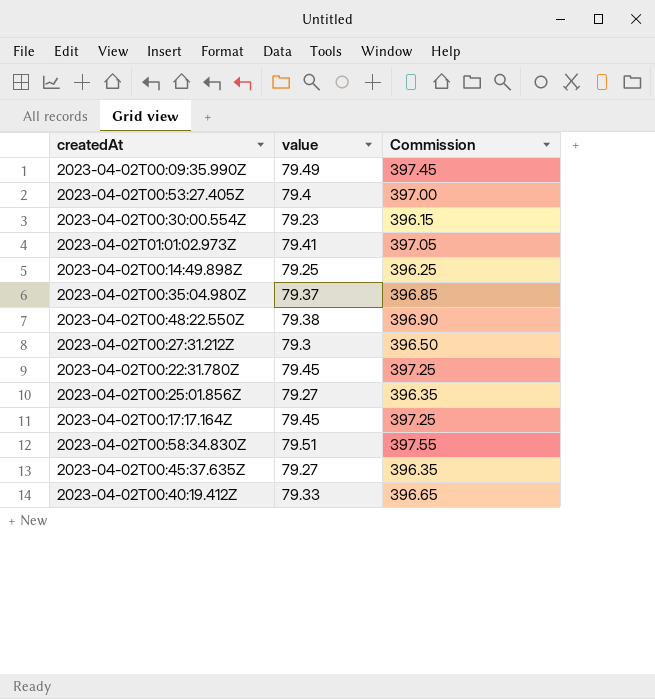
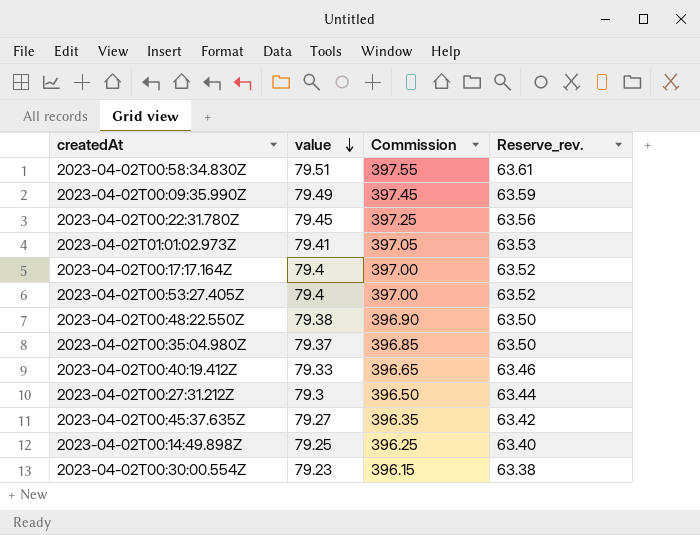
row order: none -> value descending
column Reserve_rev. | formula: none -> [value] * 0.8
row 2023-04-02T00:25:01.856Z: 79.27 | 396.35 -> none
2023-04-02T00:17:17.164Z | value: 79.45 -> 79.4
2023-04-02T00:17:17.164Z | Commission: 397.25 -> 397.00

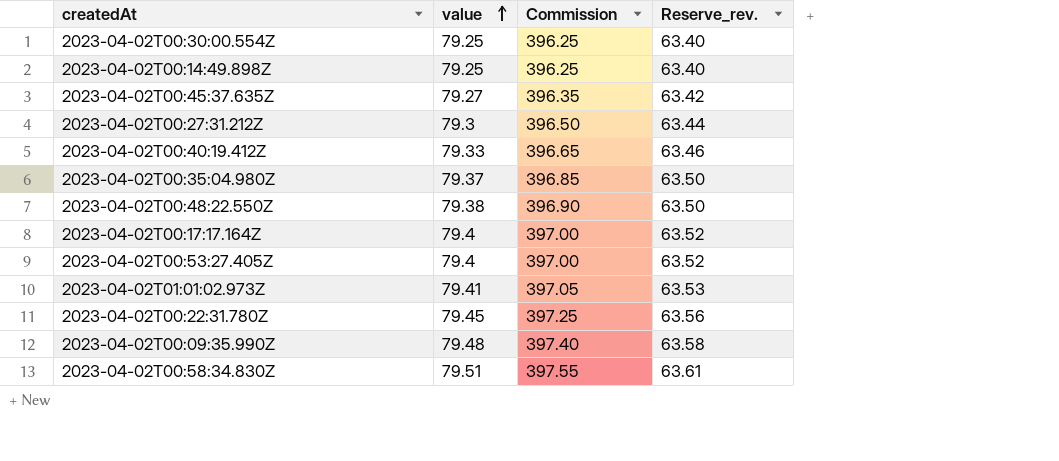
row order: value descending -> value ascending
2023-04-02T00:30:00.554Z | value: 79.23 -> 79.25
2023-04-02T00:30:00.554Z | Commission: 396.15 -> 396.25
2023-04-02T00:30:00.554Z | Reserve_rev.: 63.38 -> 63.40
2023-04-02T00:09:35.990Z | value: 79.49 -> 79.48
2023-04-02T00:09:35.990Z | Commission: 397.45 -> 397.40
2023-04-02T00:09:35.990Z | Reserve_rev.: 63.59 -> 63.58

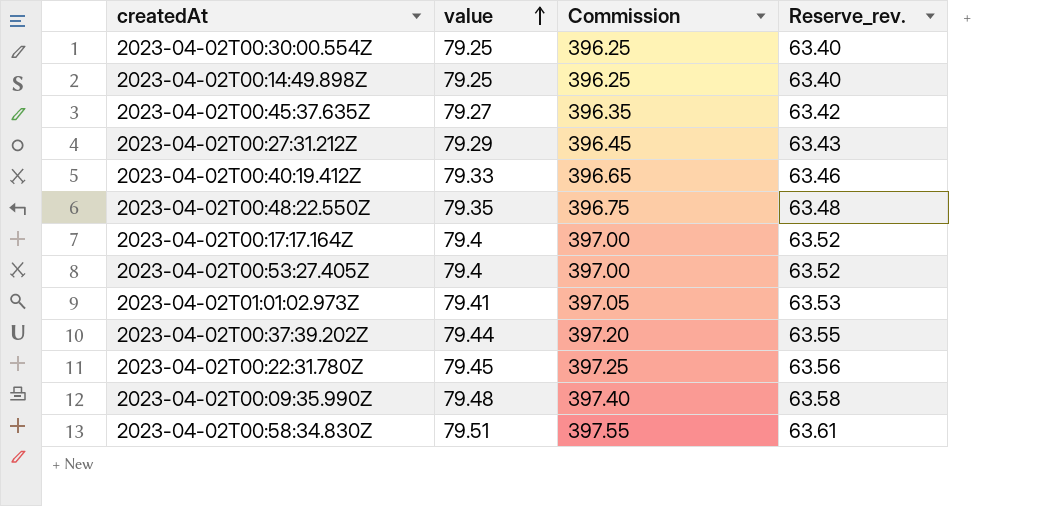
row 2023-04-02T00:35:04.980Z: 79.37 | 396.85 | 63.50 -> none
2023-04-02T00:27:31.212Z | value: 79.3 -> 79.29
2023-04-02T00:27:31.212Z | Commission: 396.50 -> 396.45
2023-04-02T00:27:31.212Z | Reserve_rev.: 63.44 -> 63.43
2023-04-02T00:48:22.550Z | value: 79.38 -> 79.35
2023-04-02T00:48:22.550Z | Commission: 396.90 -> 396.75
2023-04-02T00:48:22.550Z | Reserve_rev.: 63.50 -> 63.48
row 2023-04-02T00:37:39.202Z: none -> 79.44 | 397.20 | 63.55

